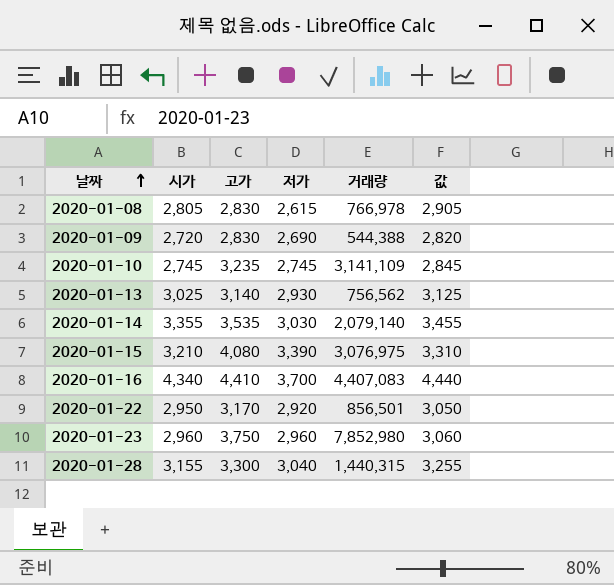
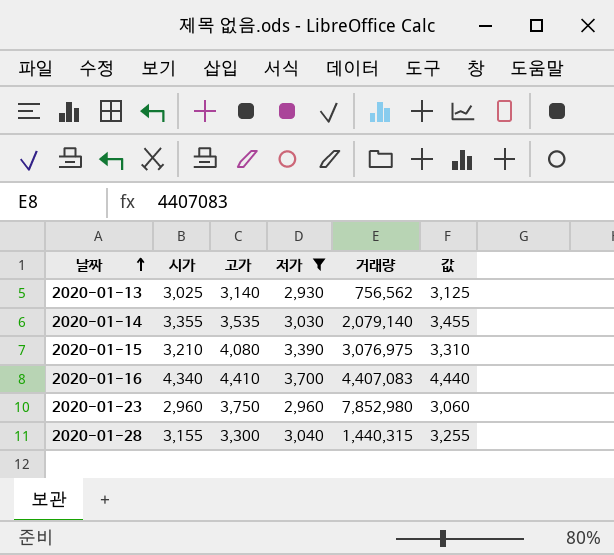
filter: none -> 저가 >= 2,930

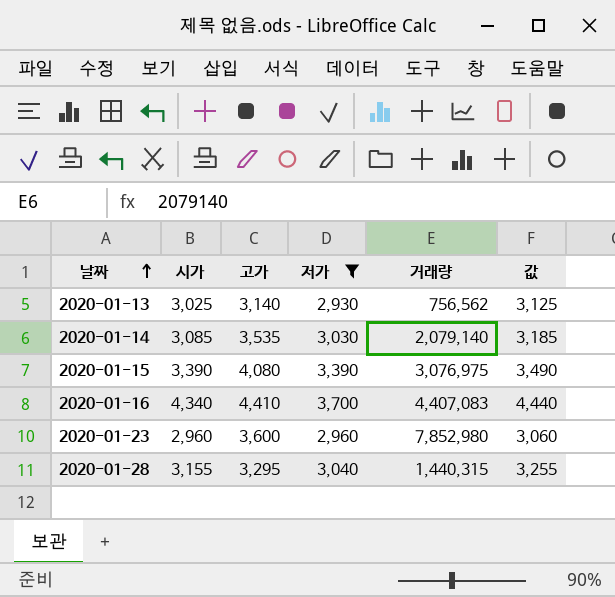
2020-01-14 | 시가: 3,355 -> 3,085
2020-01-14 | 값: 3,455 -> 3,185
2020-01-15 | 시가: 3,210 -> 3,390
2020-01-15 | 값: 3,310 -> 3,490
2020-01-23 | 고가: 3,750 -> 3,600
2020-01-28 | 고가: 3,300 -> 3,295

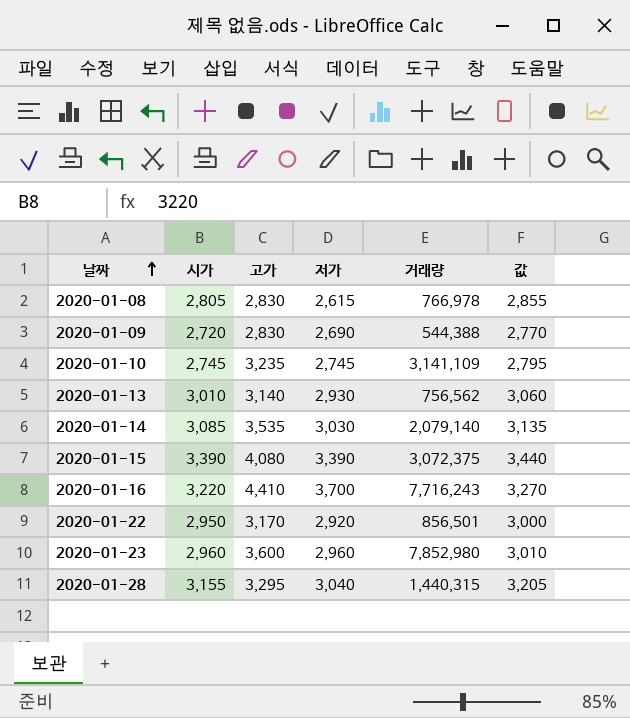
filter: 저가 >= 2,930 -> none
column 값 | formula: [시가] + 100 -> [시가] + 50
2020-01-13 | 시가: 3,025 -> 3,010
2020-01-15 | 거래량: 3,076,975 -> 3,072,375
2020-01-16 | 시가: 4,340 -> 3,220
2020-01-16 | 거래량: 4,407,083 -> 7,716,243

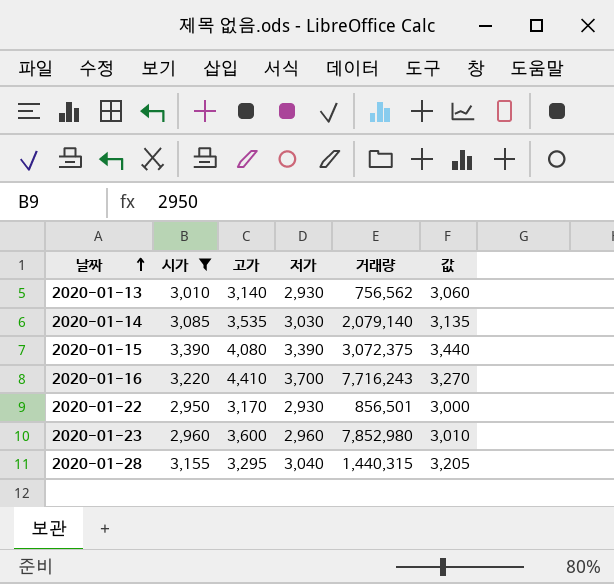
filter: none -> 시가 >= 2,950
2020-01-22 | 저가: 2,920 -> 2,930

